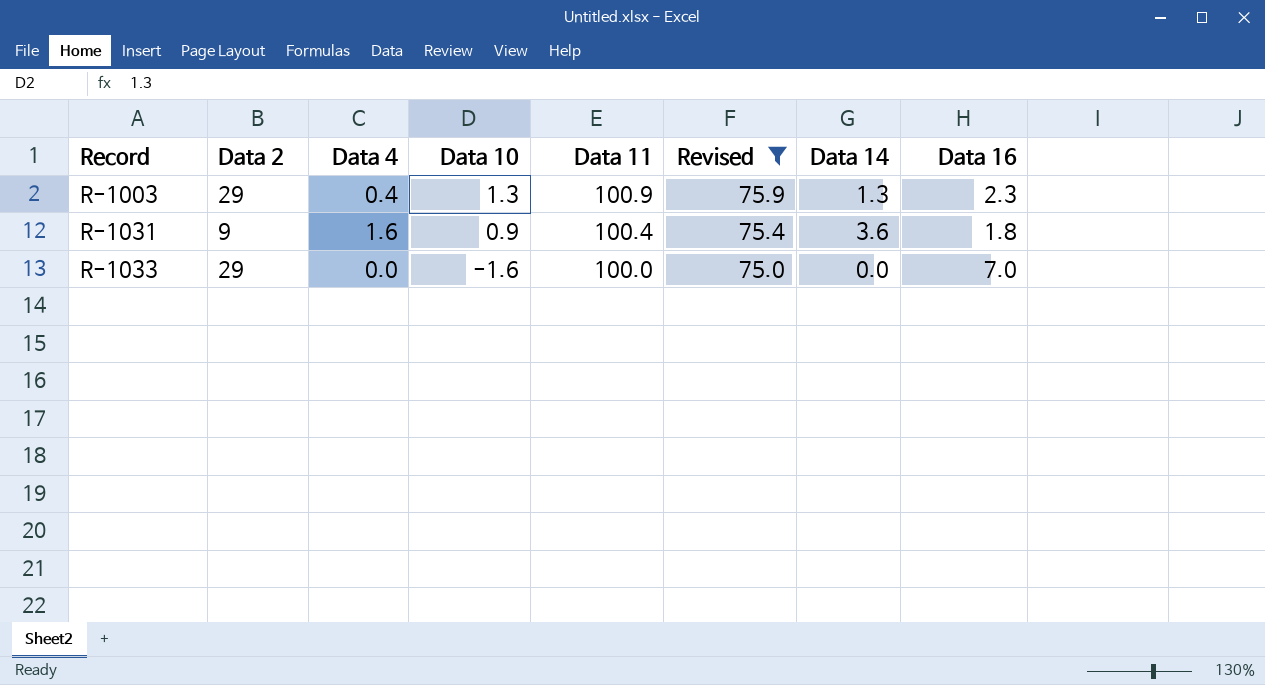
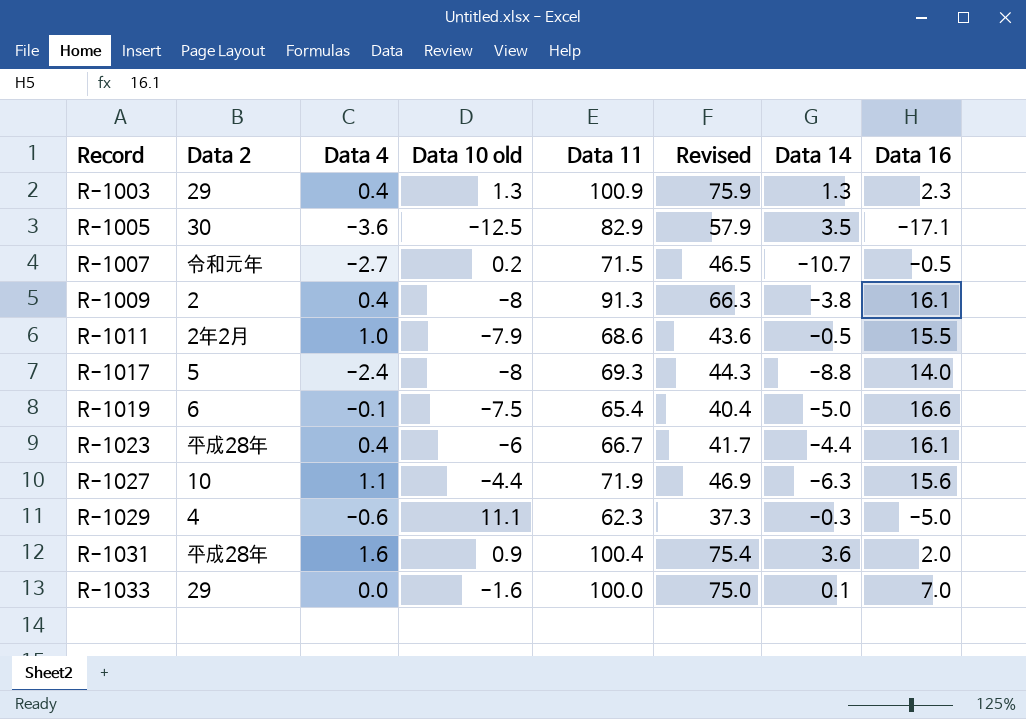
filter: Revised >= 75.0 -> none
column name: Data 10 -> Data 10 old
R-1031 | Data 2: 9 -> 平成28年
R-1031 | Data 16: 1.8 -> 2.0
R-1033 | Data 14: 0.0 -> 0.1

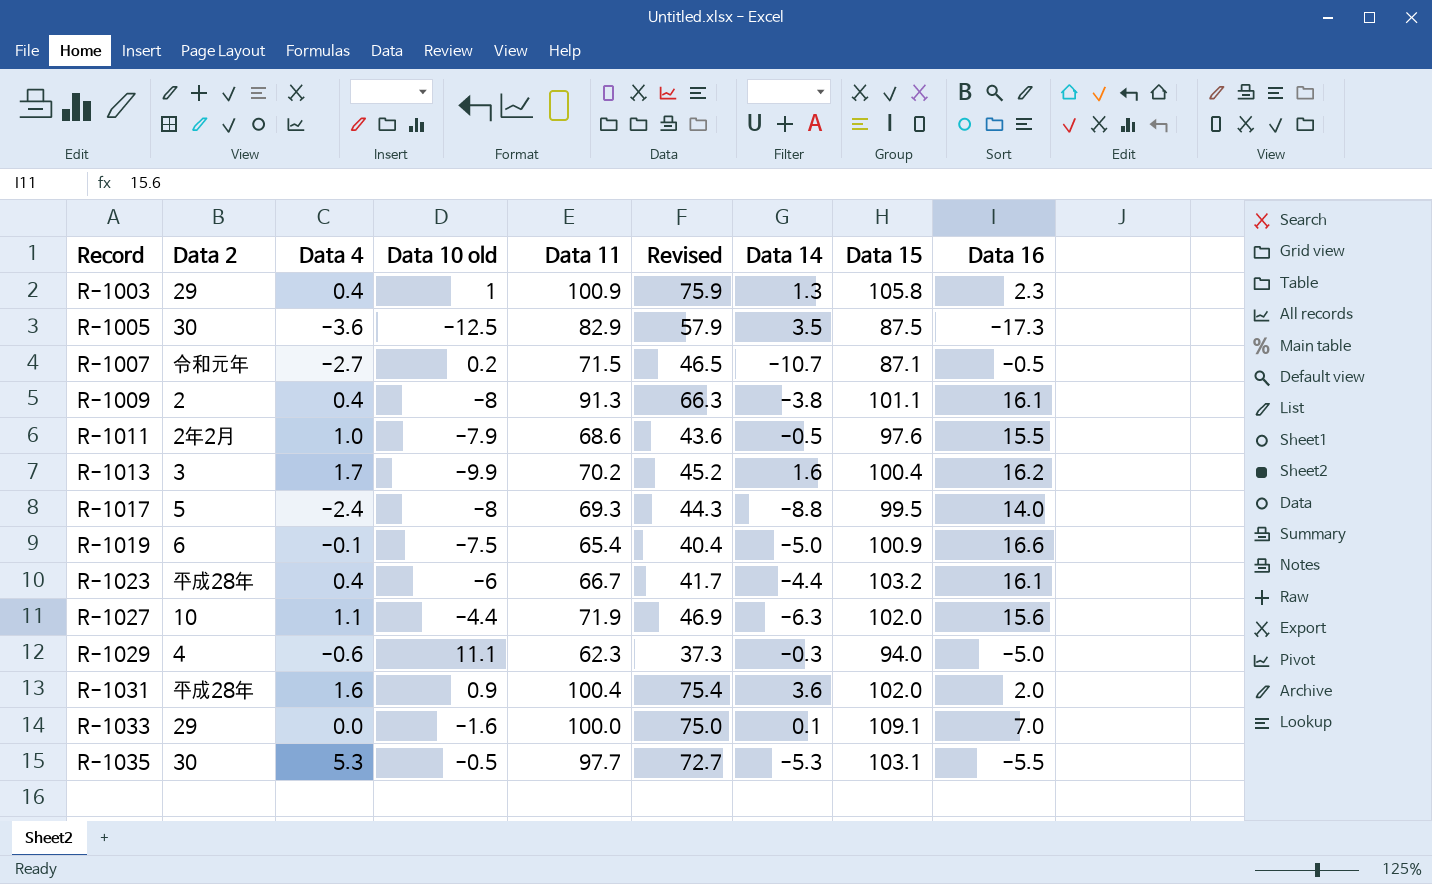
column Data 15 | position: none -> 8
R-1003 | Data 10 old: 1.3 -> 1
R-1005 | Data 16: -17.1 -> -17.3
row R-1013: none -> 3 | 1.7 | -9.9 | 70.2 | 45.2 | 1.6 | 100.4 | 16.2
row R-1035: none -> 30 | 5.3 | -0.5 | 97.7 | 72.7 | -5.3 | 103.1 | -5.5

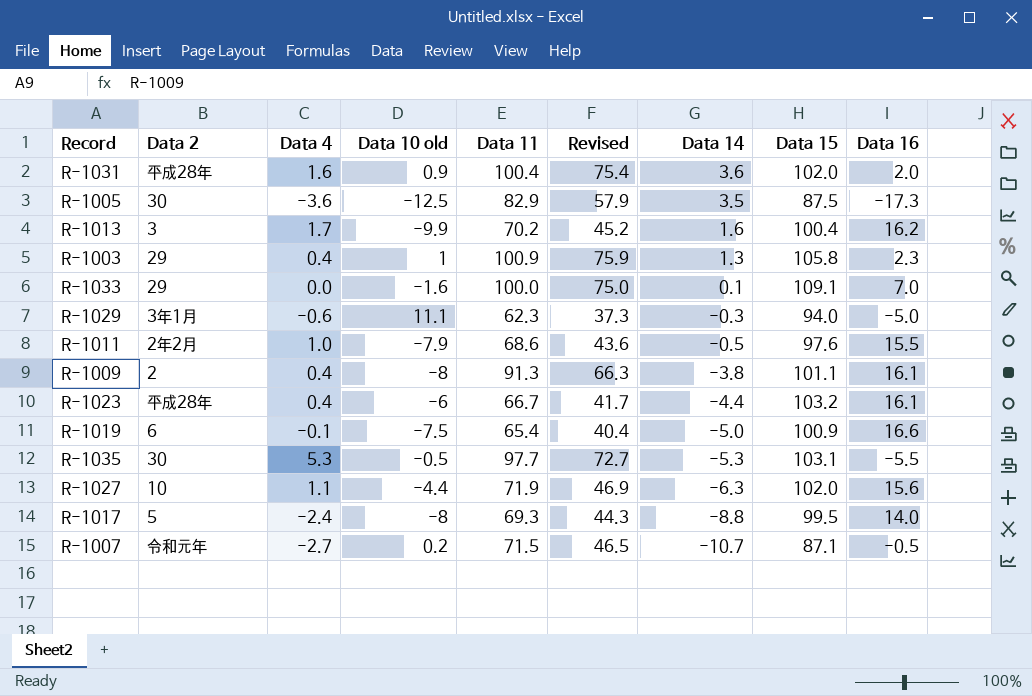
row order: Record ascending -> Data 14 descending
R-1029 | Data 2: 4 -> 3年1月

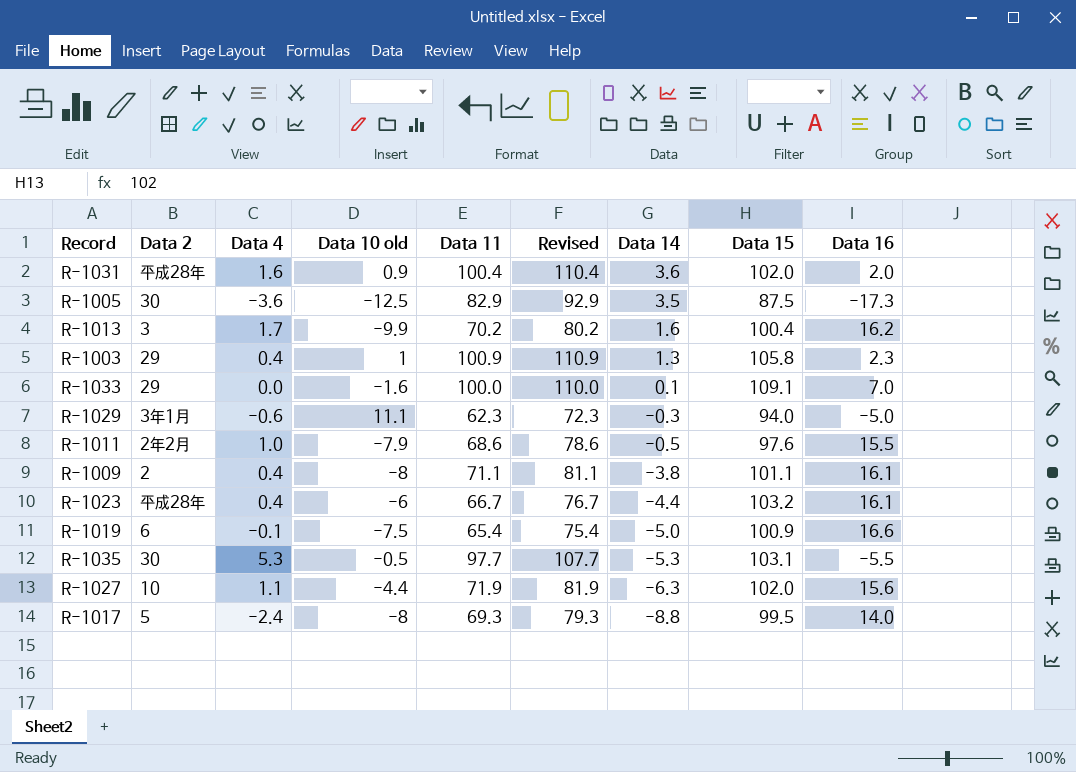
column Revised | formula: [Data 11] - 25 -> [Data 11] + 10
row R-1007: 令和元年 | -2.7 | 0.2 | 71.5 | 46.5 | -10.7 | 87.1 | -0.5 -> none
R-1009 | Data 11: 91.3 -> 71.1

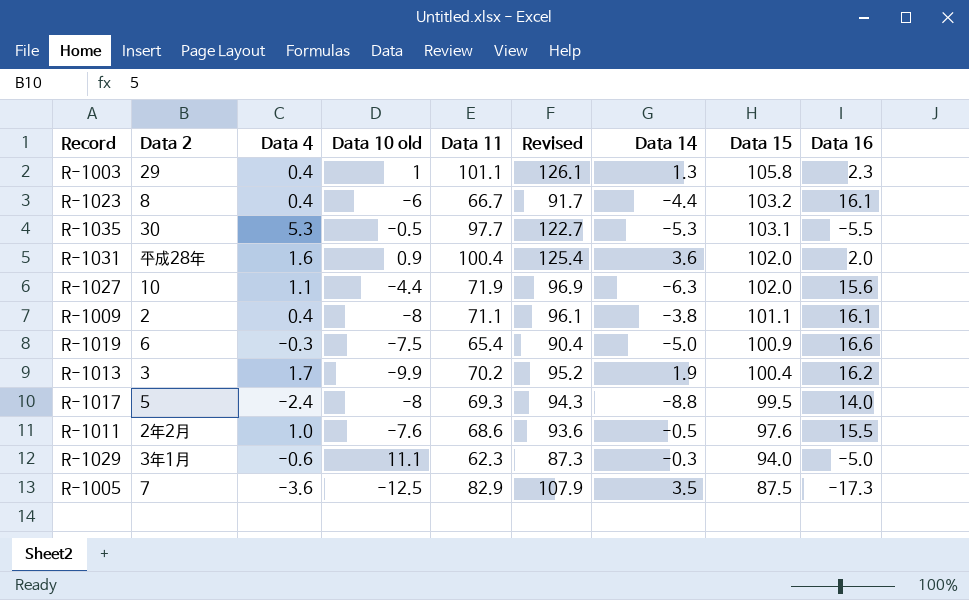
row order: Data 14 descending -> Data 15 descending
column Revised | formula: [Data 11] + 10 -> [Data 11] + 25
row R-1033: 29 | 0.0 | -1.6 | 100.0 | 110.0 | 0.1 | 109.1 | 7.0 -> none
R-1003 | Data 11: 100.9 -> 101.1
R-1023 | Data 2: 平成28年 -> 8
R-1019 | Data 4: -0.1 -> -0.3
R-1013 | Data 14: 1.6 -> 1.9
R-1011 | Data 10 old: -7.9 -> -7.6
R-1005 | Data 2: 30 -> 7

